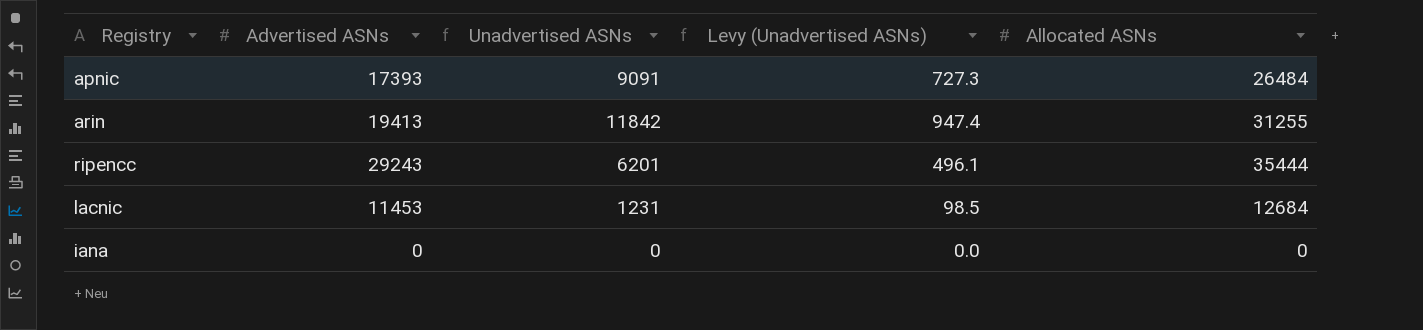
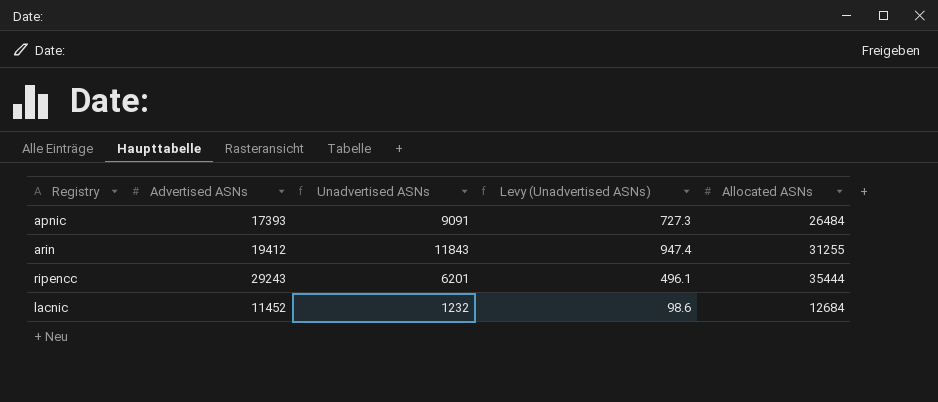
row iana: 0 | 0 | 0.0 | 0 -> none
arin | Advertised ASNs: 19413 -> 19412
arin | Unadvertised ASNs: 11842 -> 11843
lacnic | Advertised ASNs: 11453 -> 11452
lacnic | Unadvertised ASNs: 1231 -> 1232
lacnic | Levy (Unadvertised ASNs): 98.5 -> 98.6

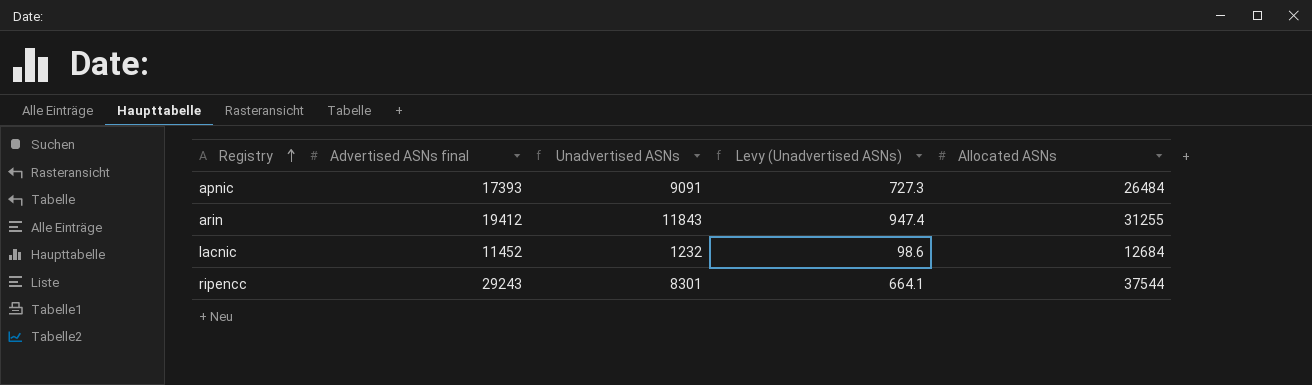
row order: none -> Registry ascending
column name: Advertised ASNs -> Advertised ASNs final
ripencc | Unadvertised ASNs: 6201 -> 8301
ripencc | Levy (Unadvertised ASNs): 496.1 -> 664.1
ripencc | Allocated ASNs: 35444 -> 37544

